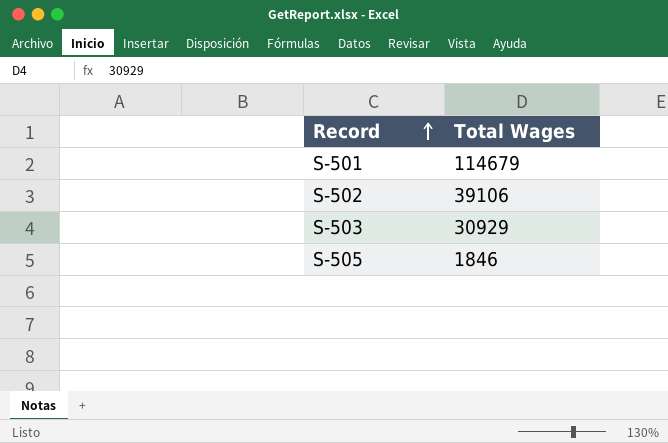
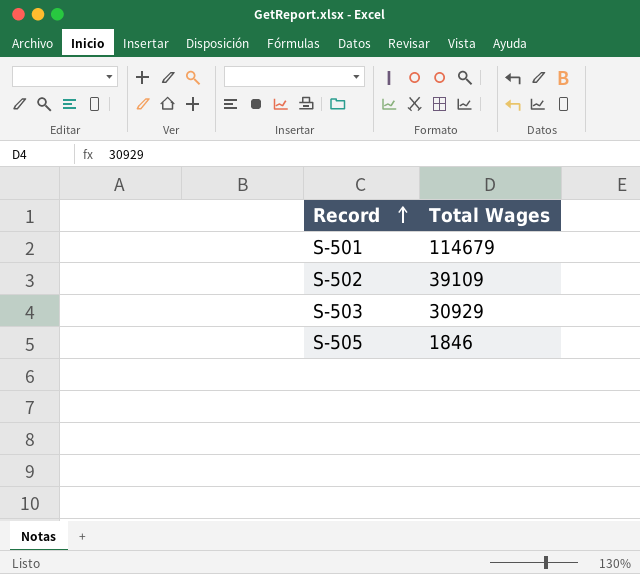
S-502 | Total Wages: 39106 -> 39109

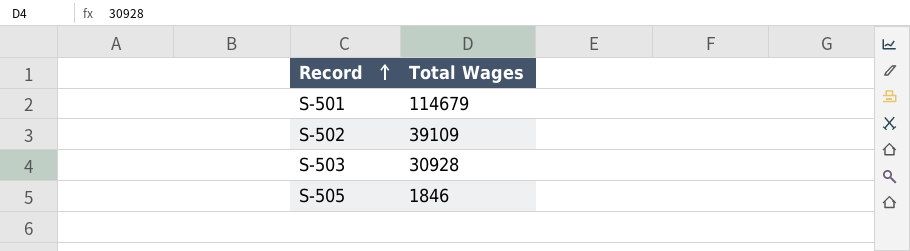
S-503 | Total Wages: 30929 -> 30928

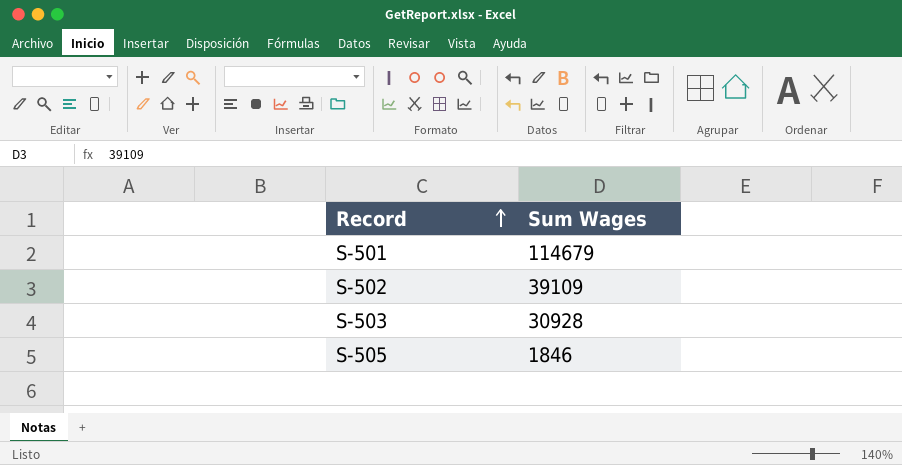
column name: Total Wages -> Sum Wages

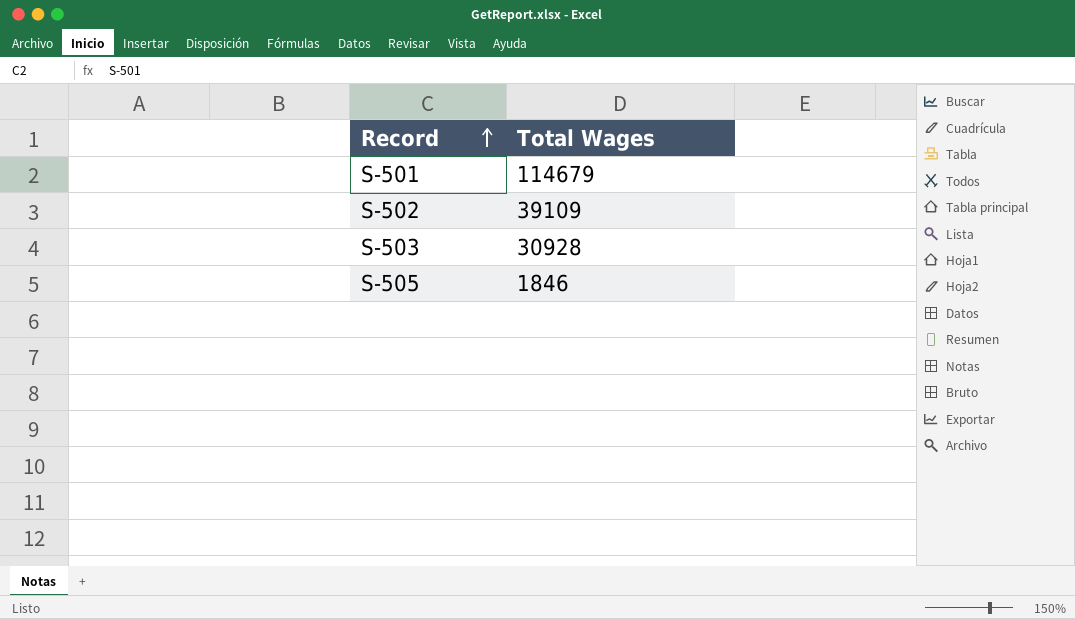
column name: Sum Wages -> Total Wages

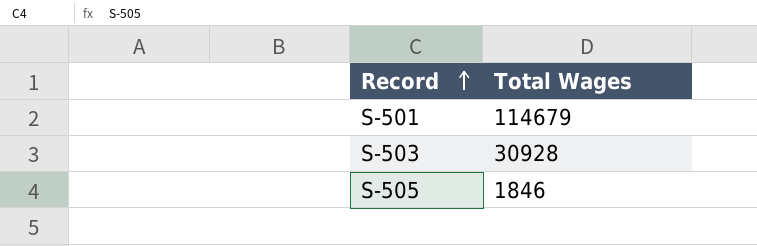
row S-502: 39109 -> none

